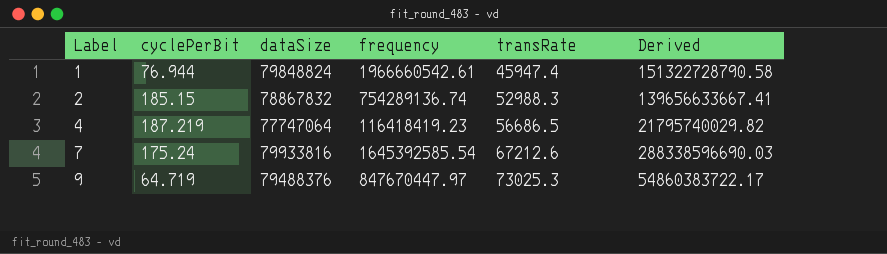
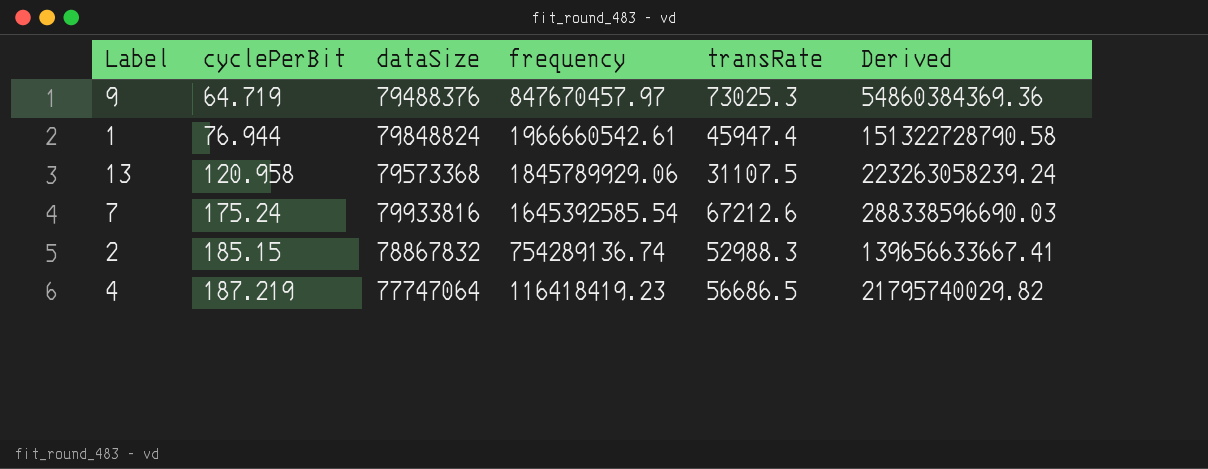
row order: Label ascending -> cyclePerBit ascending
9 | frequency: 847670447.97 -> 847670457.97
9 | Derived: 54860383722.17 -> 54860384369.36
row 13: none -> 120.958 | 79573368 | 1845789929.06 | 31107.5 | 223263058239.24

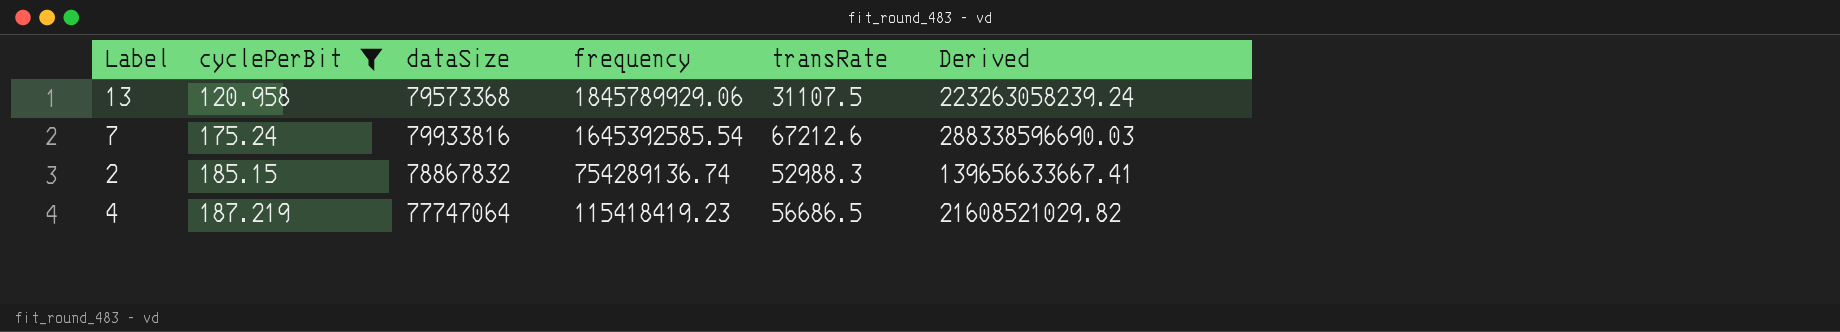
filter: none -> cyclePerBit >= 120.958
4 | frequency: 116418419.23 -> 115418419.23
4 | Derived: 21795740029.82 -> 21608521029.82

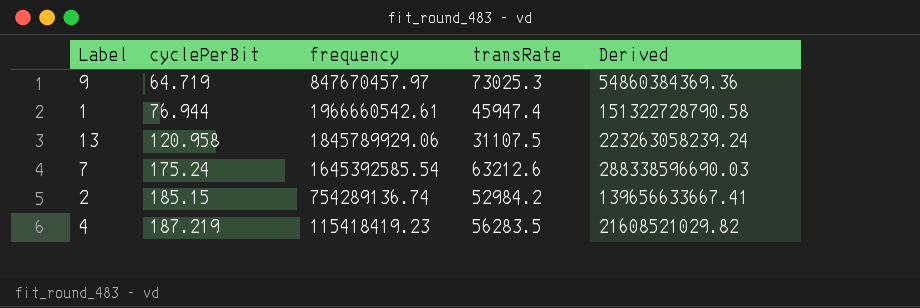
filter: cyclePerBit >= 120.958 -> none
column dataSize | position: 3 -> none
7 | transRate: 67212.6 -> 63212.6
2 | transRate: 52988.3 -> 52984.2
4 | transRate: 56686.5 -> 56283.5

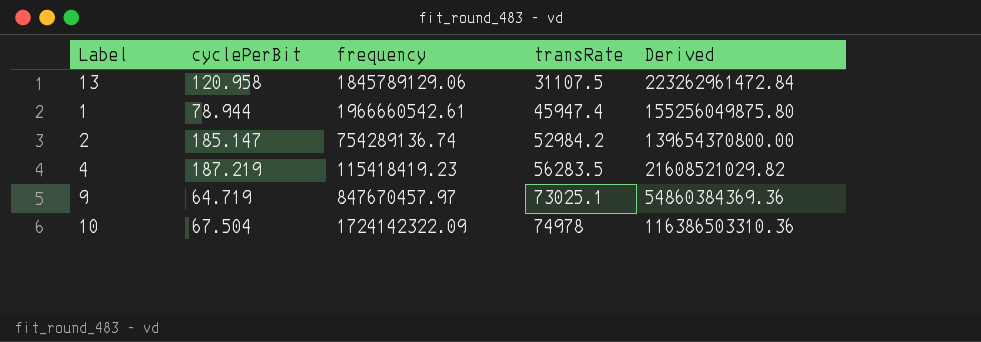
row order: cyclePerBit ascending -> transRate ascending
row 7: 175.24 | 1645392585.54 | 63212.6 | 288338596690.03 -> none
13 | frequency: 1845789929.06 -> 1845789129.06
13 | Derived: 223263058239.24 -> 223262961472.84
1 | cyclePerBit: 76.944 -> 78.944
1 | Derived: 151322728790.58 -> 155256049875.80
2 | cyclePerBit: 185.15 -> 185.147
2 | Derived: 139656633667.41 -> 139654370800.00
9 | transRate: 73025.3 -> 73025.1
row 10: none -> 67.504 | 1724142322.09 | 74978 | 116386503310.36

